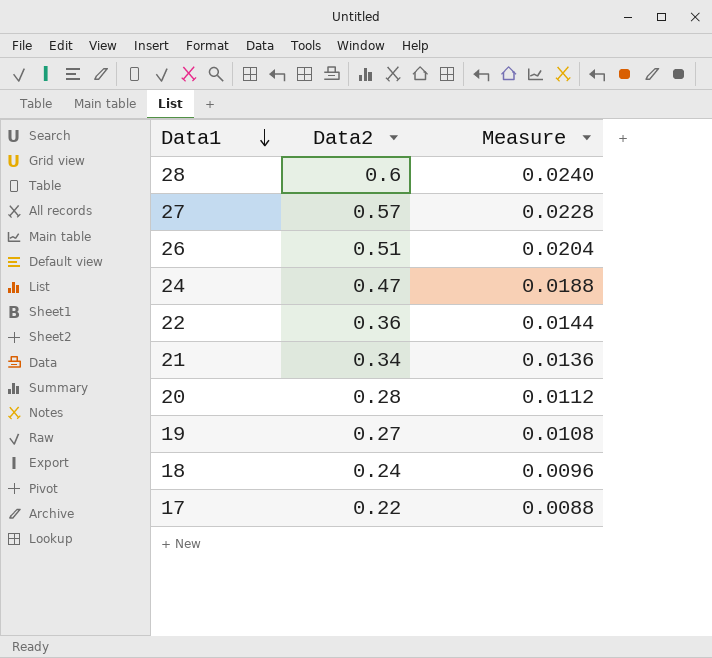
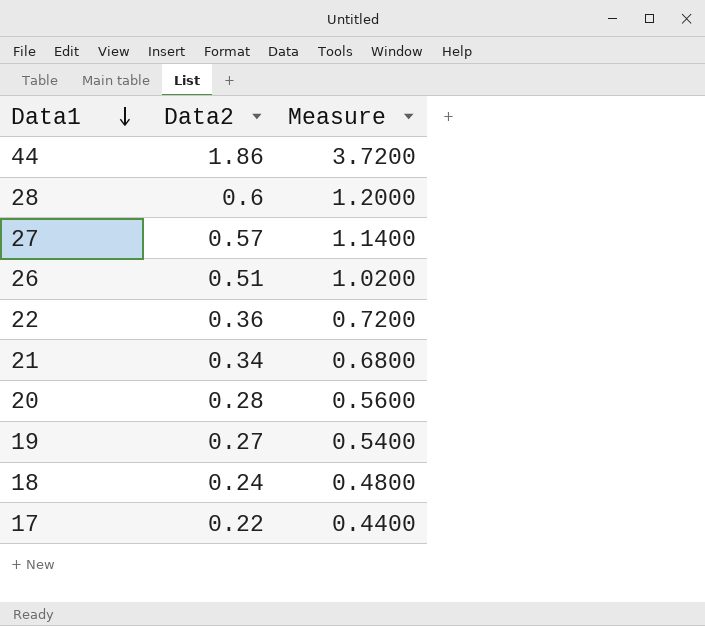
column Measure | formula: [Data2] * 0.04 -> [Data2] * 2
row 24: 0.47 | 0.0188 -> none
row 44: none -> 1.86 | 3.7200

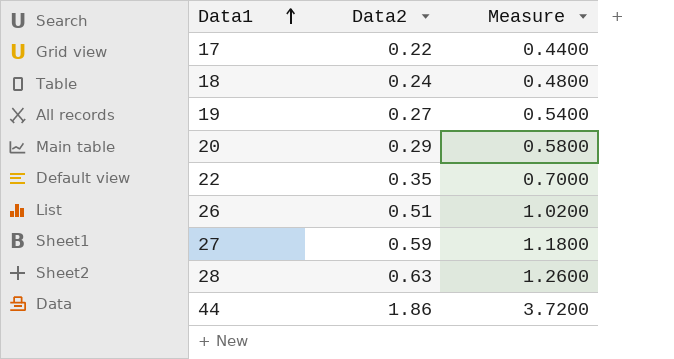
row order: Data1 descending -> Data1 ascending
row 21: 0.34 | 0.6800 -> none
20 | Data2: 0.28 -> 0.29
20 | Measure: 0.5600 -> 0.5800
22 | Data2: 0.36 -> 0.35
22 | Measure: 0.7200 -> 0.7000
27 | Data2: 0.57 -> 0.59
27 | Measure: 1.1400 -> 1.1800
28 | Data2: 0.6 -> 0.63
28 | Measure: 1.2000 -> 1.2600

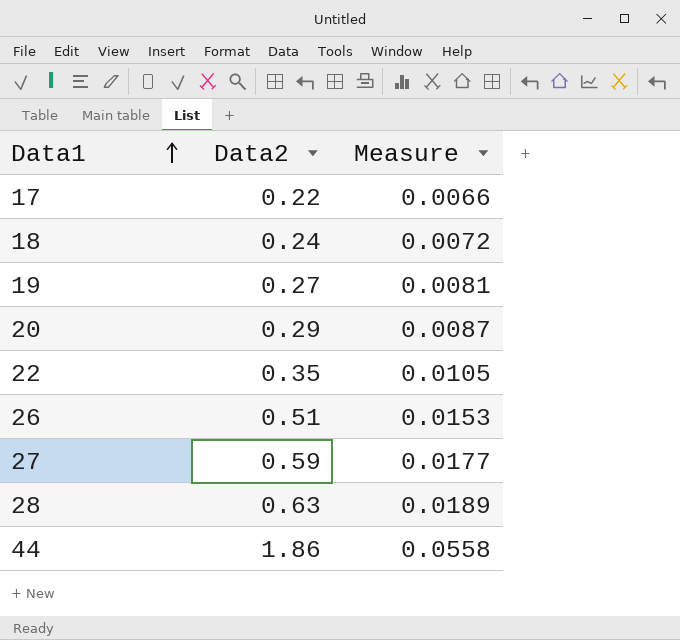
column Measure | formula: [Data2] * 2 -> [Data2] * 0.03

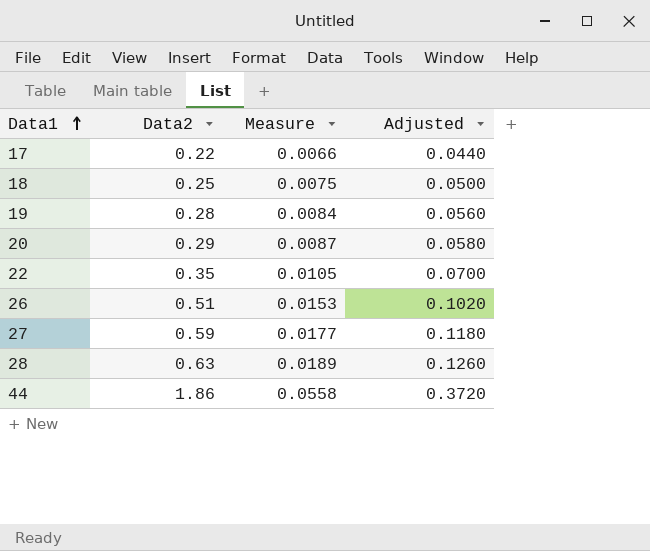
column Adjusted | formula: none -> [Data2] * 0.2
18 | Data2: 0.24 -> 0.25
18 | Measure: 0.0072 -> 0.0075
19 | Data2: 0.27 -> 0.28
19 | Measure: 0.0081 -> 0.0084

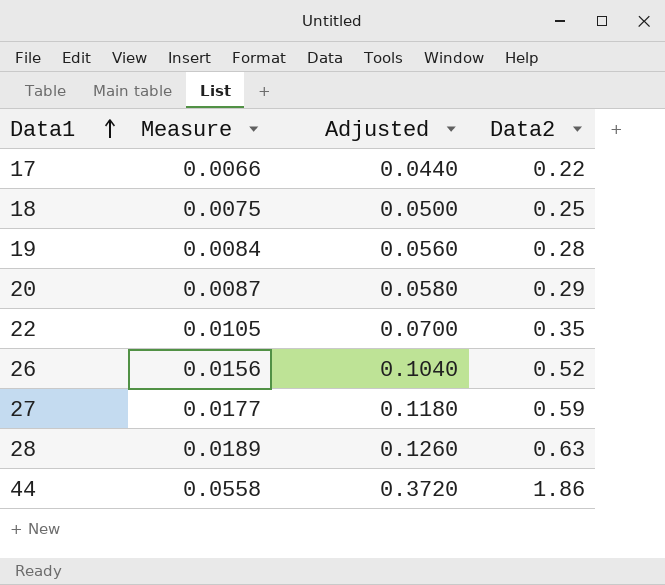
column Data2 | position: 2 -> 4
26 | Measure: 0.0153 -> 0.0156
26 | Adjusted: 0.1020 -> 0.1040
26 | Data2: 0.51 -> 0.52

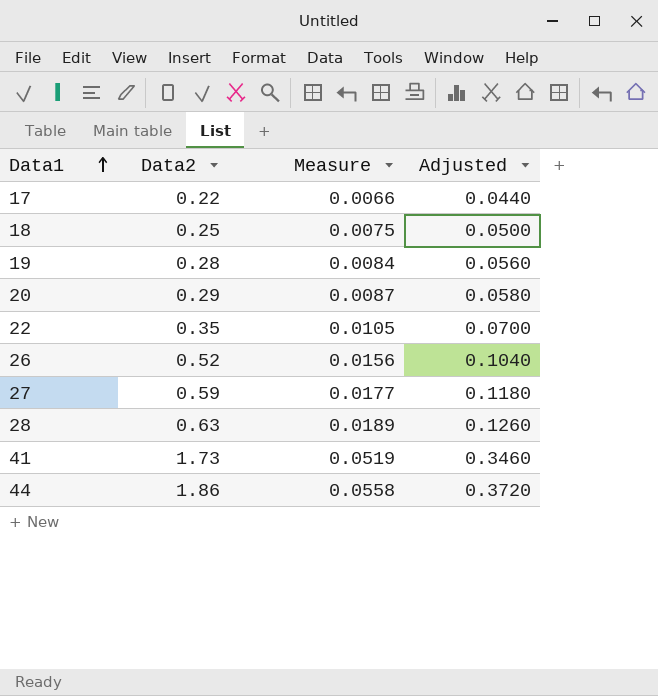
column Data2 | position: 4 -> 2
row 41: none -> 1.73 | 0.0519 | 0.3460

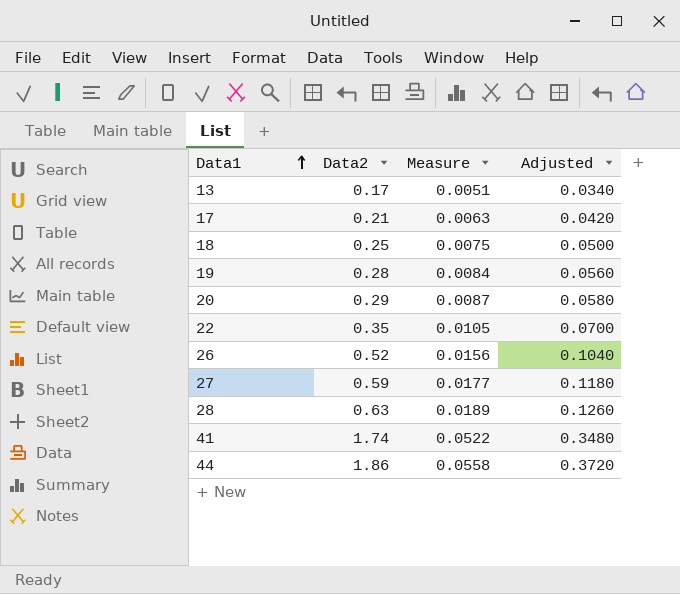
row 13: none -> 0.17 | 0.0051 | 0.0340
17 | Data2: 0.22 -> 0.21
17 | Measure: 0.0066 -> 0.0063
17 | Adjusted: 0.0440 -> 0.0420
41 | Data2: 1.73 -> 1.74
41 | Measure: 0.0519 -> 0.0522
41 | Adjusted: 0.3460 -> 0.3480

